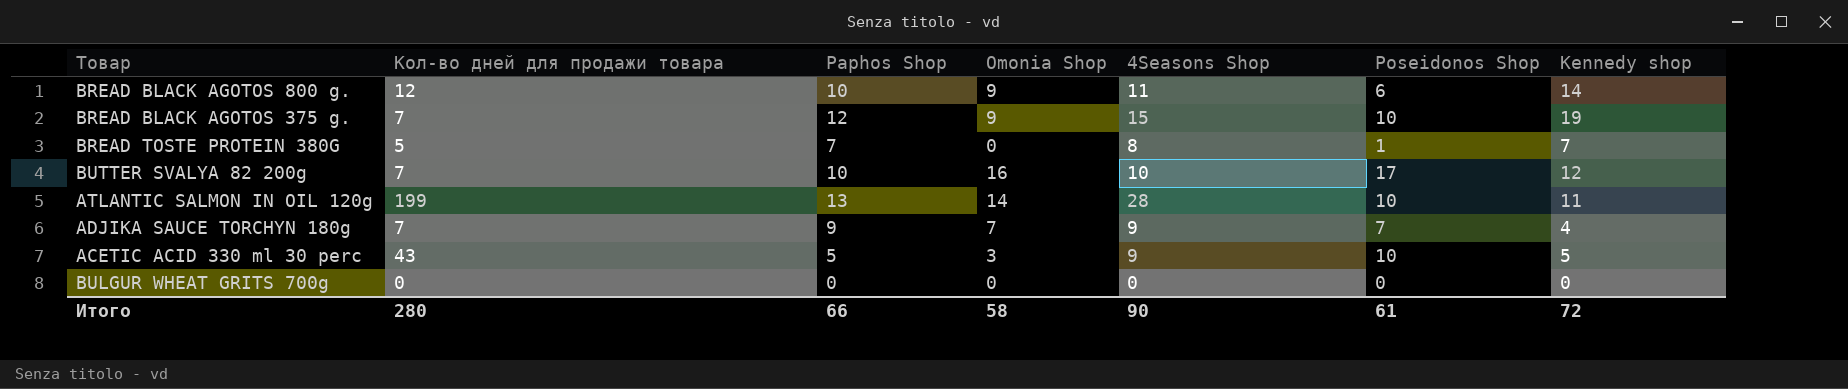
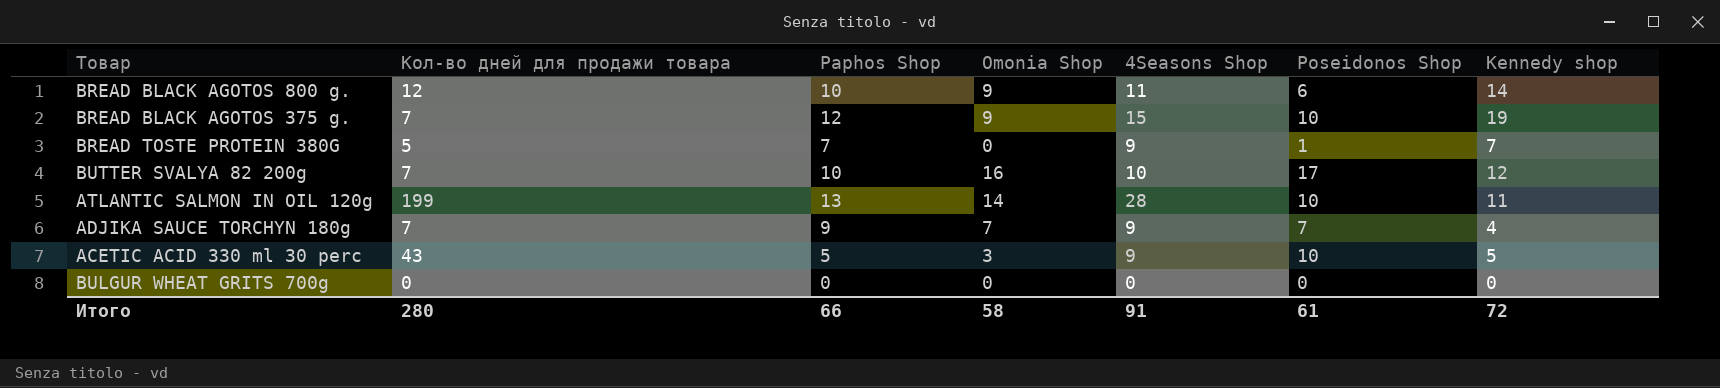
BREAD TOSTE PROTEIN 380G | 4Seasons Shop: 8 -> 9
Итого | 4Seasons Shop: 90 -> 91

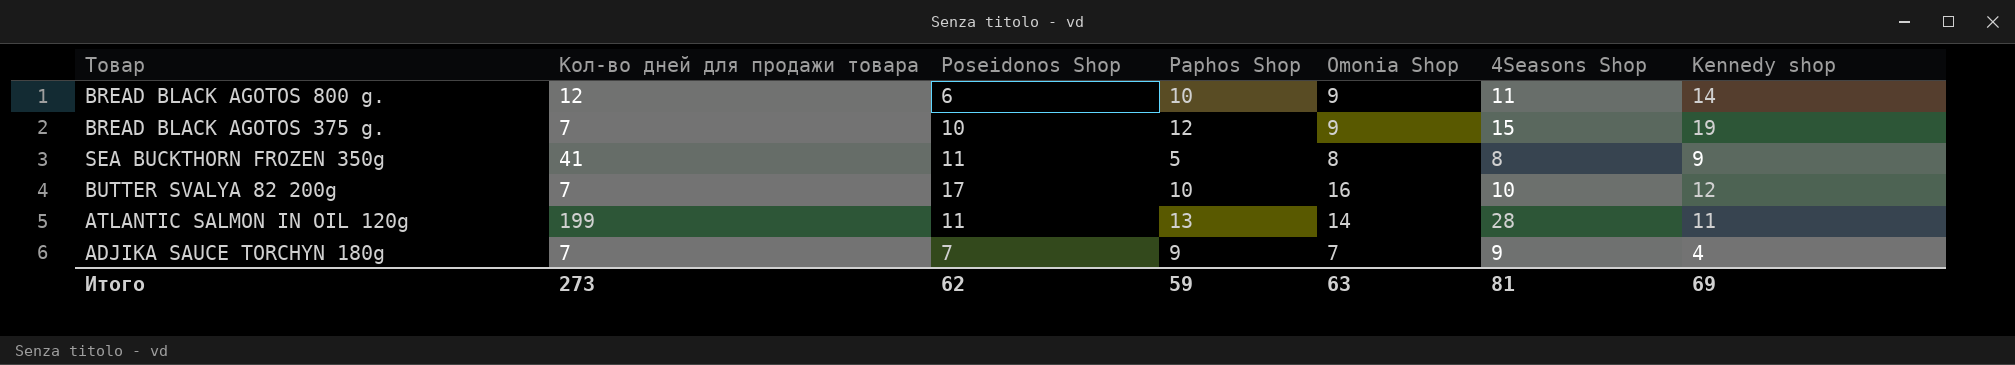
column Poseidonos Shop | position: 6 -> 3
row BREAD TOSTE PROTEIN 380G: 5 | 7 | 0 | 9 | 1 | 7 -> none
row ACETIC ACID 330 ml 30 perc: 43 | 5 | 3 | 9 | 10 | 5 -> none
row BULGUR WHEAT GRITS 700g: 0 | 0 | 0 | 0 | 0 | 0 -> none
row SEA BUCKTHORN FROZEN 350g: none -> 41 | 11 | 5 | 8 | 8 | 9
ATLANTIC SALMON IN OIL 120g | Poseidonos Shop: 10 -> 11
Итого | Кол-во дней для продажи товара: 280 -> 273
Итого | Poseidonos Shop: 61 -> 62
Итого | Paphos Shop: 66 -> 59
Итого | Omonia Shop: 58 -> 63
Итого | 4Seasons Shop: 91 -> 81
Итого | Kennedy shop: 72 -> 69

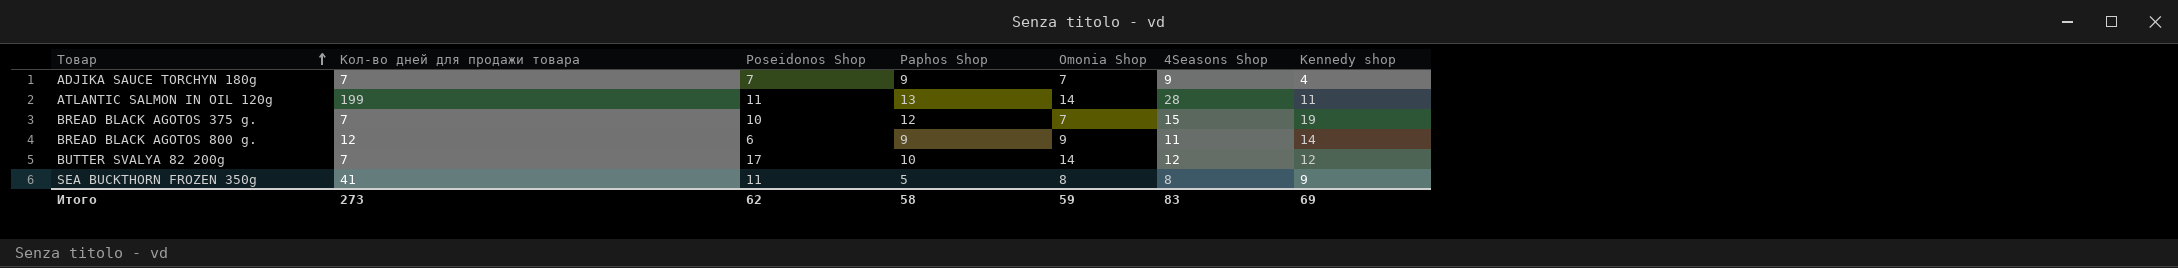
row order: none -> Товар ascending
BREAD BLACK AGOTOS 375 g. | Omonia Shop: 9 -> 7
BREAD BLACK AGOTOS 800 g. | Paphos Shop: 10 -> 9
BUTTER SVALYA 82 200g | Omonia Shop: 16 -> 14
BUTTER SVALYA 82 200g | 4Seasons Shop: 10 -> 12
Итого | Paphos Shop: 59 -> 58
Итого | Omonia Shop: 63 -> 59
Итого | 4Seasons Shop: 81 -> 83

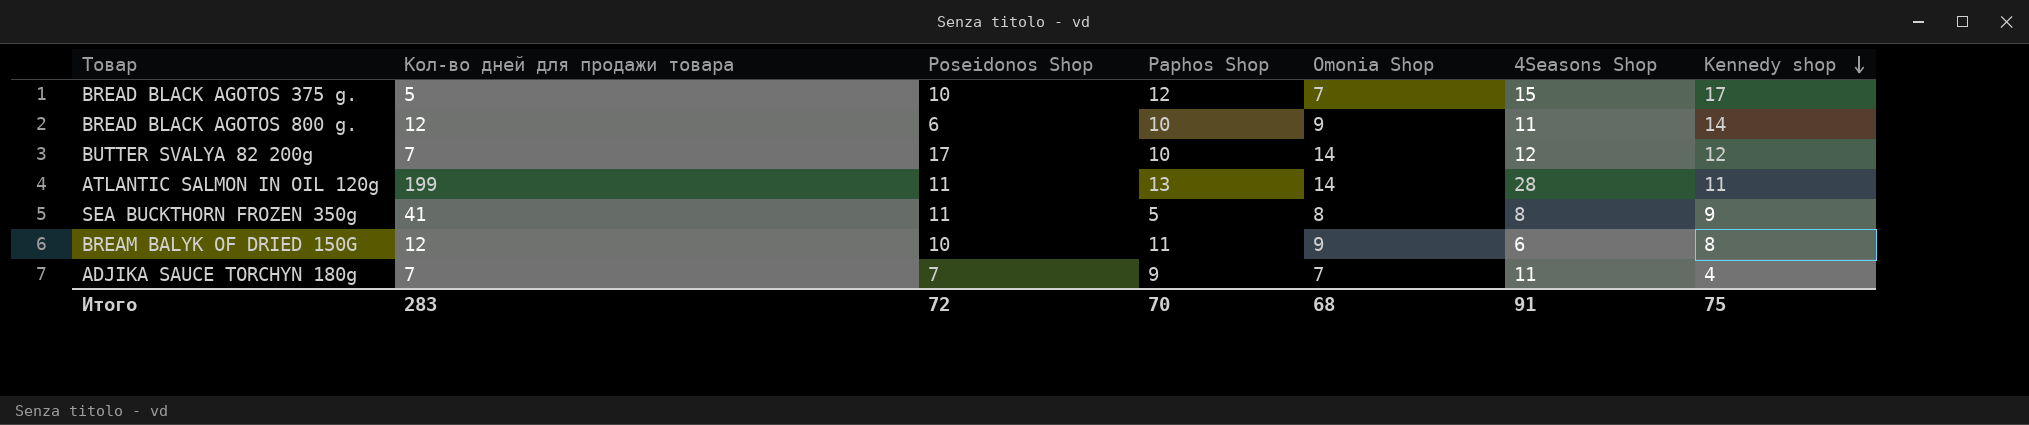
row order: Товар ascending -> Kennedy shop descending
BREAD BLACK AGOTOS 375 g. | Кол-во дней для продажи товара: 7 -> 5
BREAD BLACK AGOTOS 375 g. | Kennedy shop: 19 -> 17
BREAD BLACK AGOTOS 800 g. | Paphos Shop: 9 -> 10
row BREAM BALYK OF DRIED 150G: none -> 12 | 10 | 11 | 9 | 6 | 8
ADJIKA SAUCE TORCHYN 180g | 4Seasons Shop: 9 -> 11
Итого | Кол-во дней для продажи товара: 273 -> 283
Итого | Poseidonos Shop: 62 -> 72
Итого | Paphos Shop: 58 -> 70
Итого | Omonia Shop: 59 -> 68
Итого | 4Seasons Shop: 83 -> 91
Итого | Kennedy shop: 69 -> 75

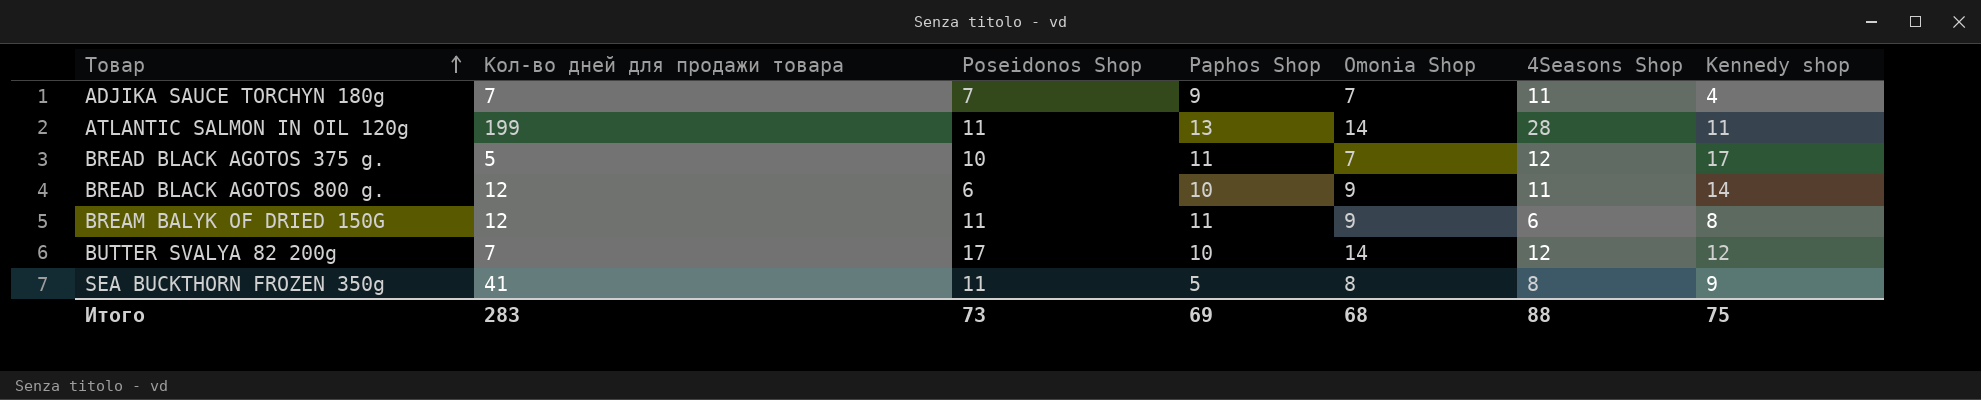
row order: Kennedy shop descending -> Товар ascending
BREAD BLACK AGOTOS 375 g. | Paphos Shop: 12 -> 11
BREAD BLACK AGOTOS 375 g. | 4Seasons Shop: 15 -> 12
BREAM BALYK OF DRIED 150G | Poseidonos Shop: 10 -> 11
Итого | Poseidonos Shop: 72 -> 73
Итого | Paphos Shop: 70 -> 69
Итого | 4Seasons Shop: 91 -> 88

